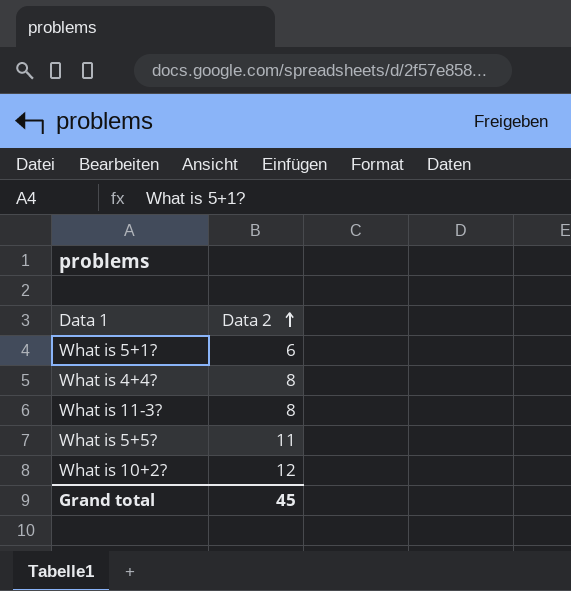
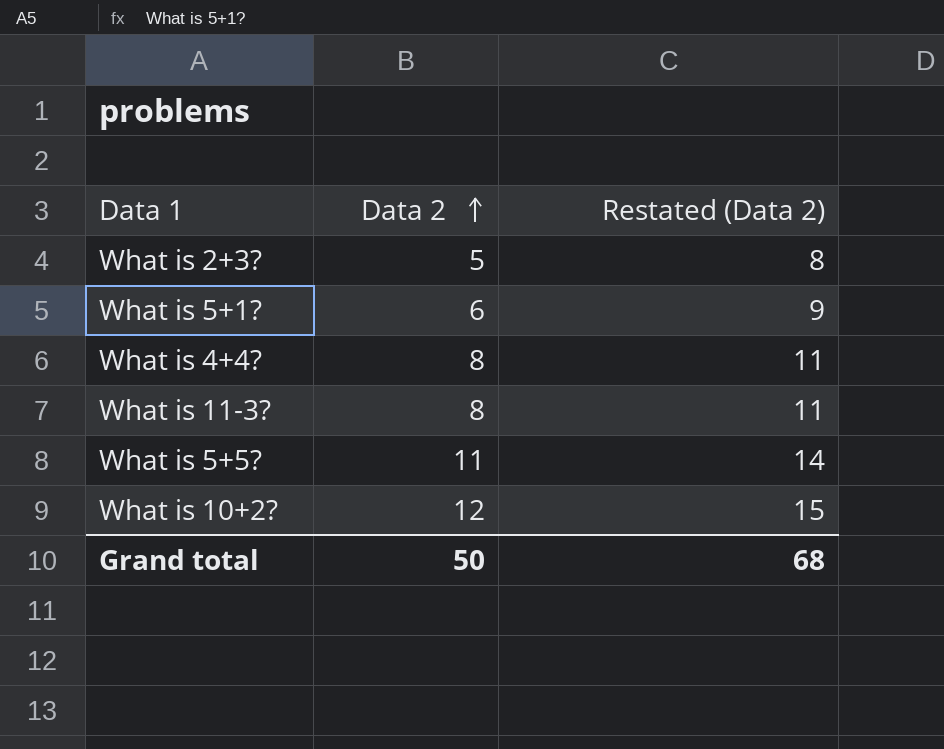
column Restated (Data 2) | formula: none -> [Data 2] + 3
row What is 2+3?: none -> 5 | 8
Grand total | Data 2: 45 -> 50

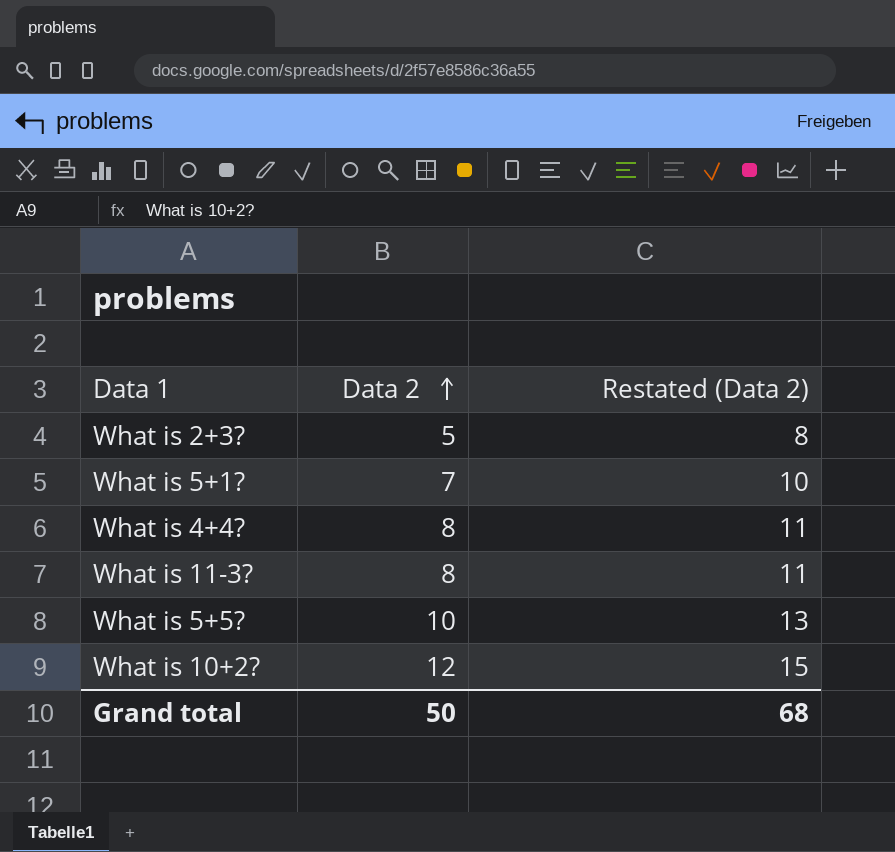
What is 5+1? | Data 2: 6 -> 7
What is 5+1? | Restated (Data 2): 9 -> 10
What is 5+5? | Data 2: 11 -> 10
What is 5+5? | Restated (Data 2): 14 -> 13

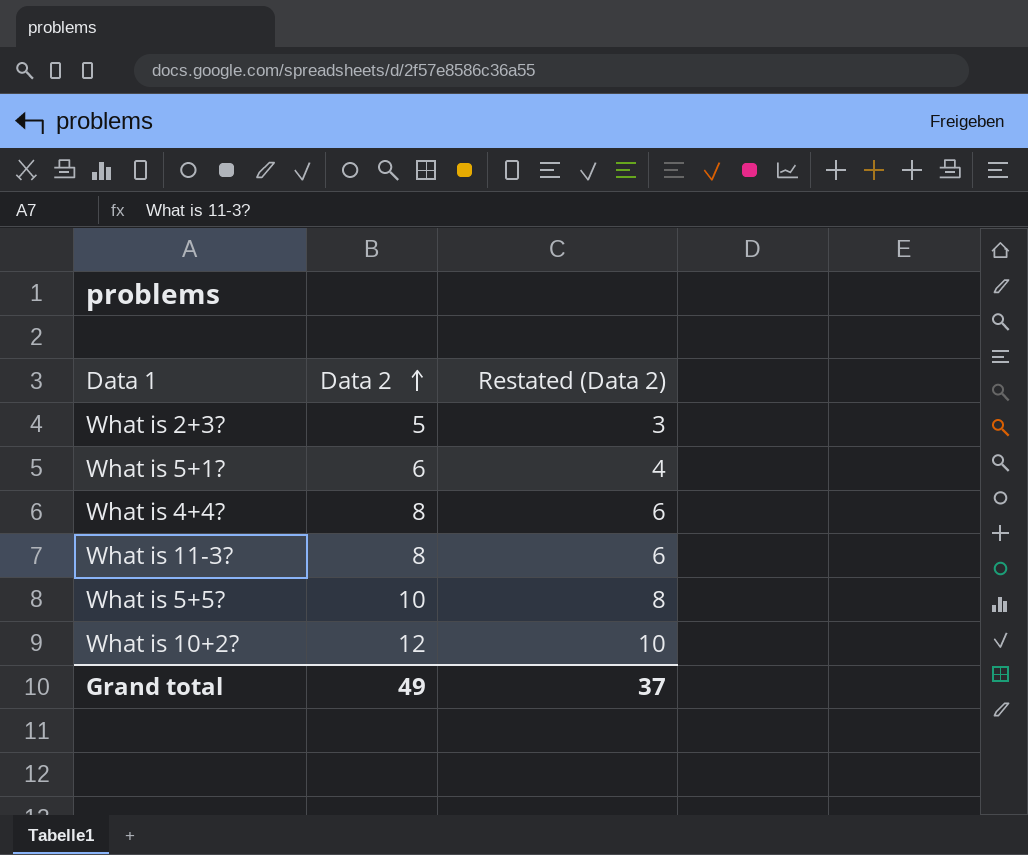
column Restated (Data 2) | formula: [Data 2] + 3 -> [Data 2] - 2
What is 5+1? | Data 2: 7 -> 6
Grand total | Data 2: 50 -> 49
Grand total | Restated (Data 2): 68 -> 37

